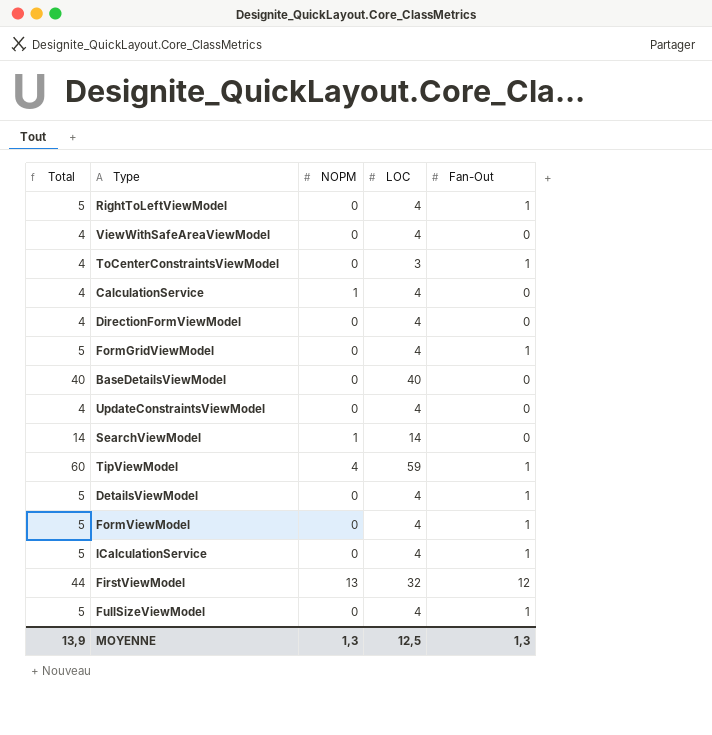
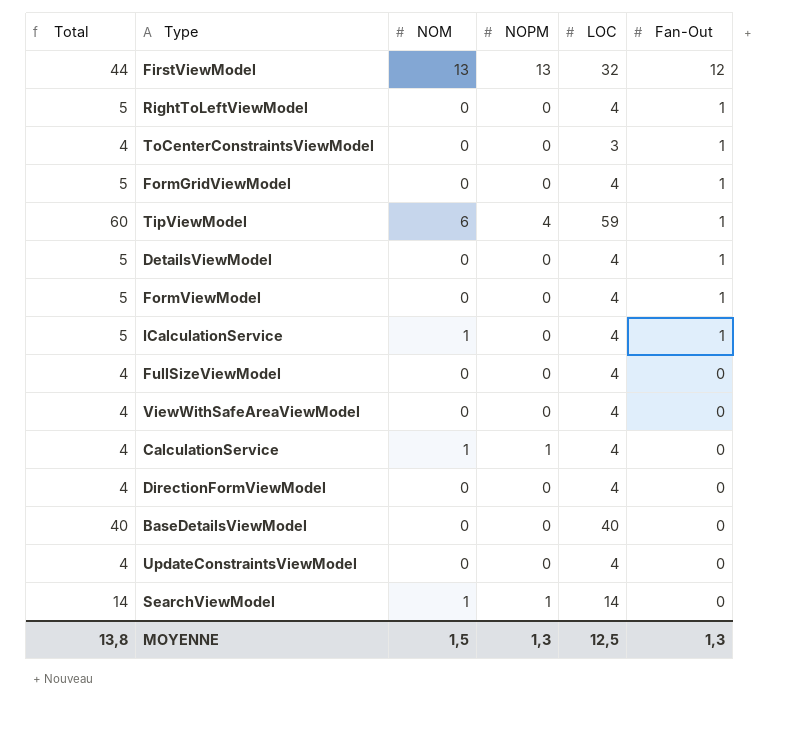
row order: none -> Fan-Out descending
column NOM | position: none -> 3
FullSizeViewModel | Total: 5 -> 4
FullSizeViewModel | Fan-Out: 1 -> 0
MOYENNE | Total: 13,9 -> 13,8

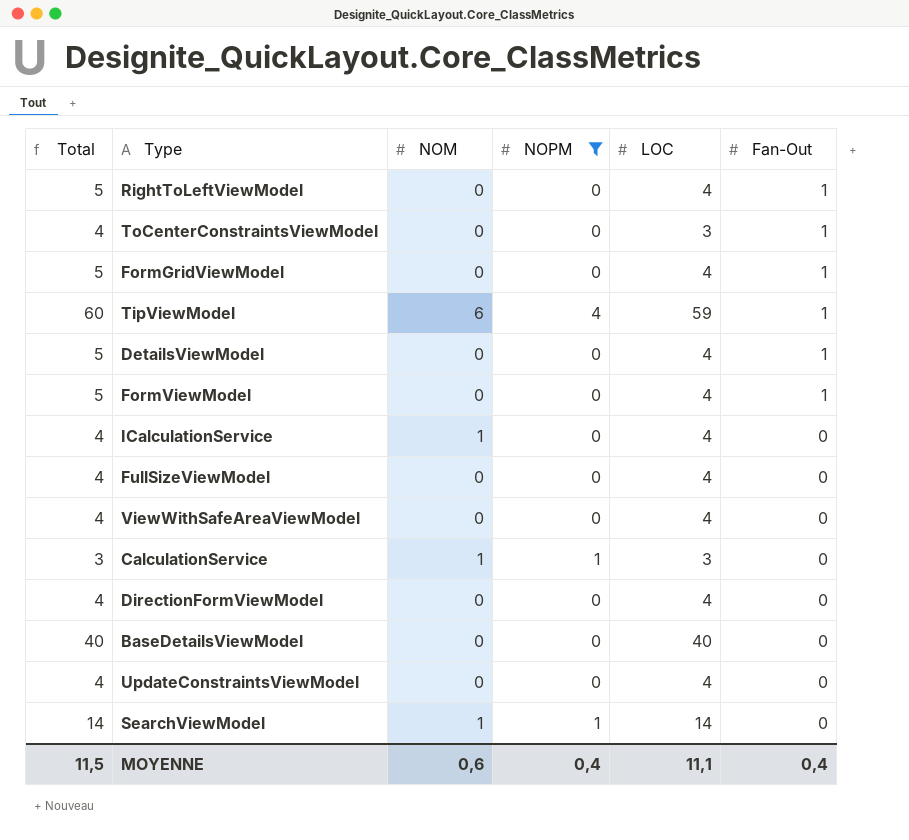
filter: none -> NOPM != 13
ICalculationService | Total: 5 -> 4
ICalculationService | Fan-Out: 1 -> 0
CalculationService | Total: 4 -> 3
CalculationService | LOC: 4 -> 3
MOYENNE | Total: 13,8 -> 11,5
MOYENNE | NOM: 1,5 -> 0,6
MOYENNE | NOPM: 1,3 -> 0,4
MOYENNE | LOC: 12,5 -> 11,1
MOYENNE | Fan-Out: 1,3 -> 0,4

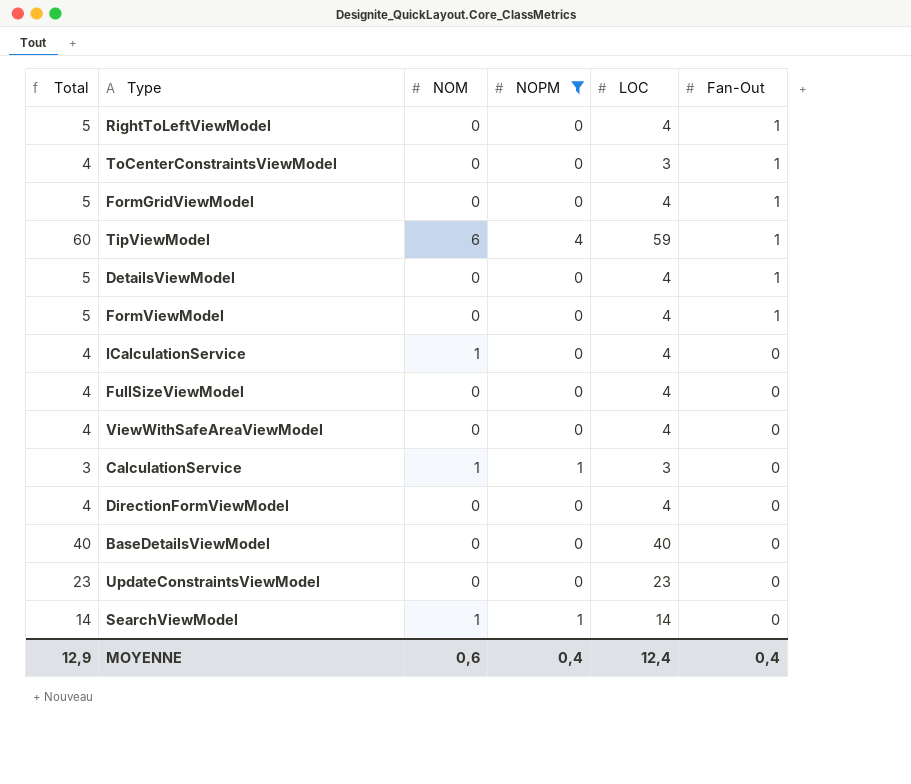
UpdateConstraintsViewModel | Total: 4 -> 23
UpdateConstraintsViewModel | LOC: 4 -> 23
MOYENNE | Total: 11,5 -> 12,9
MOYENNE | LOC: 11,1 -> 12,4

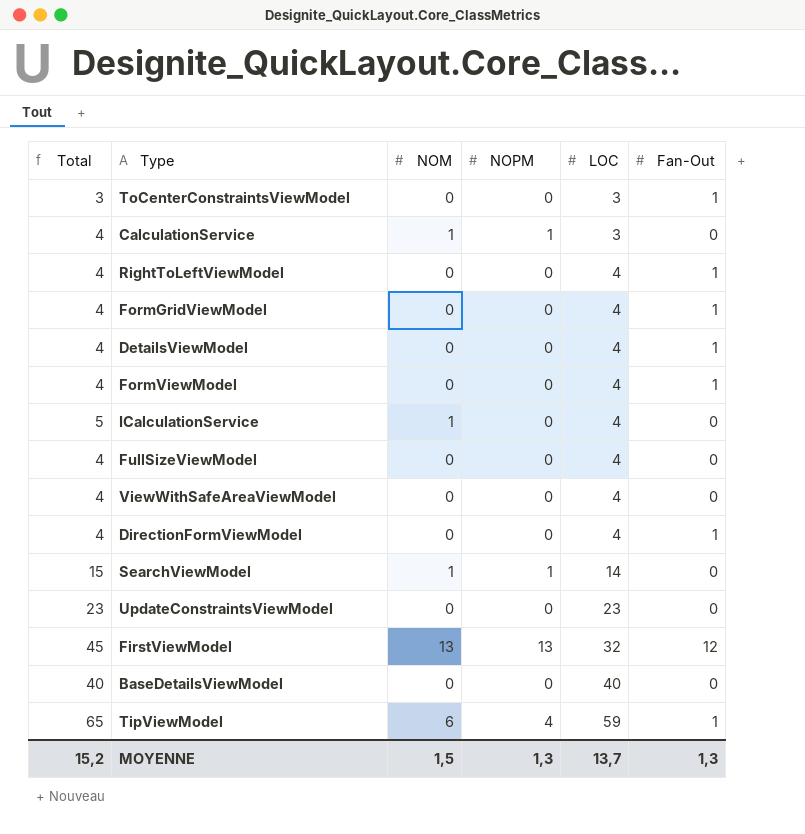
filter: NOPM != 13 -> none
row order: Fan-Out descending -> LOC ascending
column Total | formula: [LOC] + [Fan-Out] -> [NOM] + [LOC]
DirectionFormViewModel | Fan-Out: 0 -> 1
MOYENNE | Total: 12,9 -> 15,2
MOYENNE | NOM: 0,6 -> 1,5
MOYENNE | NOPM: 0,4 -> 1,3
MOYENNE | LOC: 12,4 -> 13,7
MOYENNE | Fan-Out: 0,4 -> 1,3

